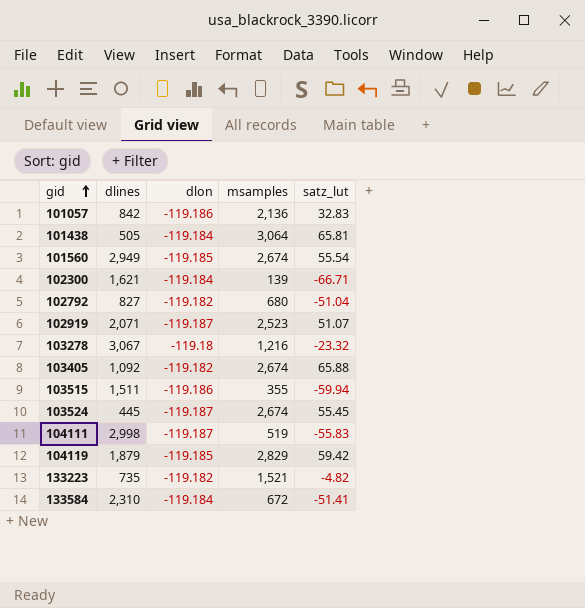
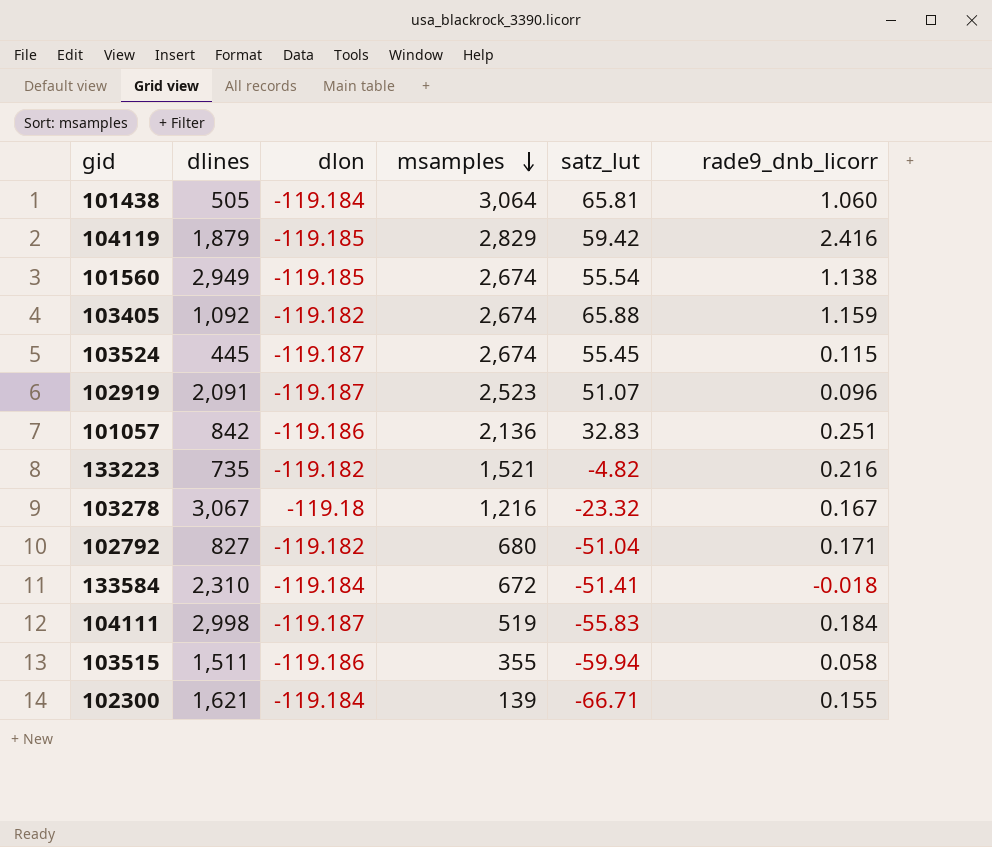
row order: gid ascending -> msamples descending
column rade9_dnb_licorr | position: none -> 6
102919 | dlines: 2,071 -> 2,091

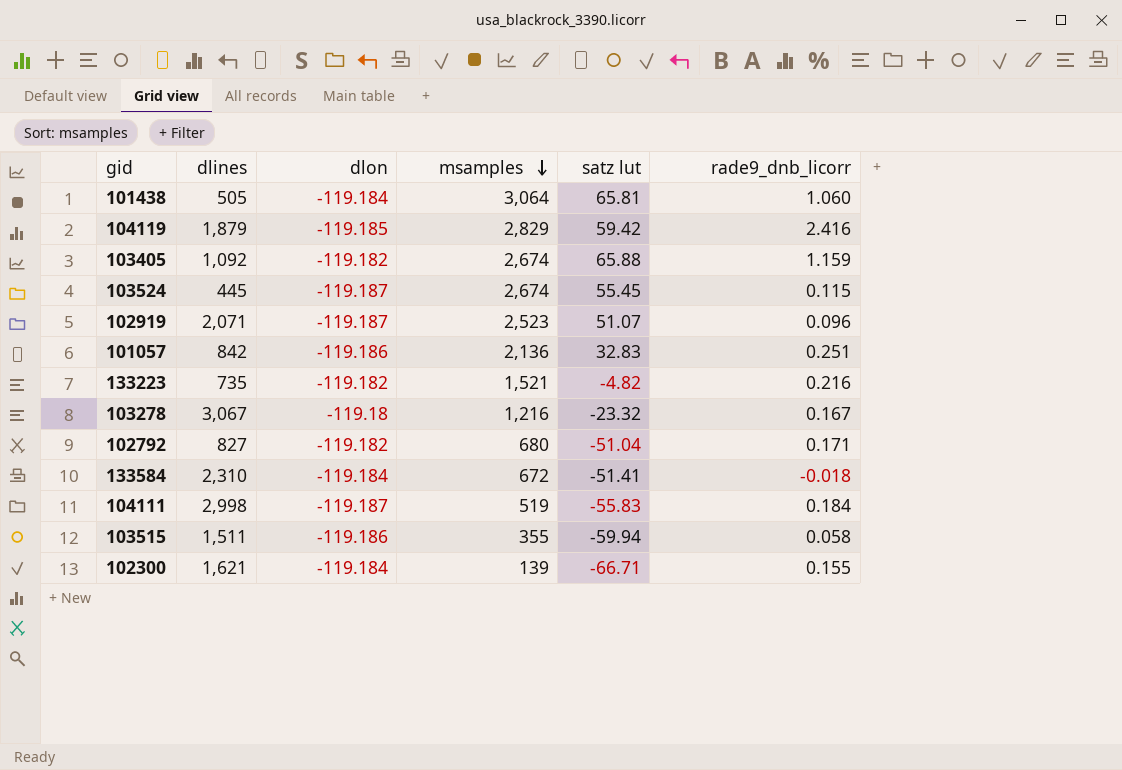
column name: satz_lut -> satz lut
row 101560: 2,949 | -119.185 | 2,674 | 55.54 | 1.138 -> none
102919 | dlines: 2,091 -> 2,071

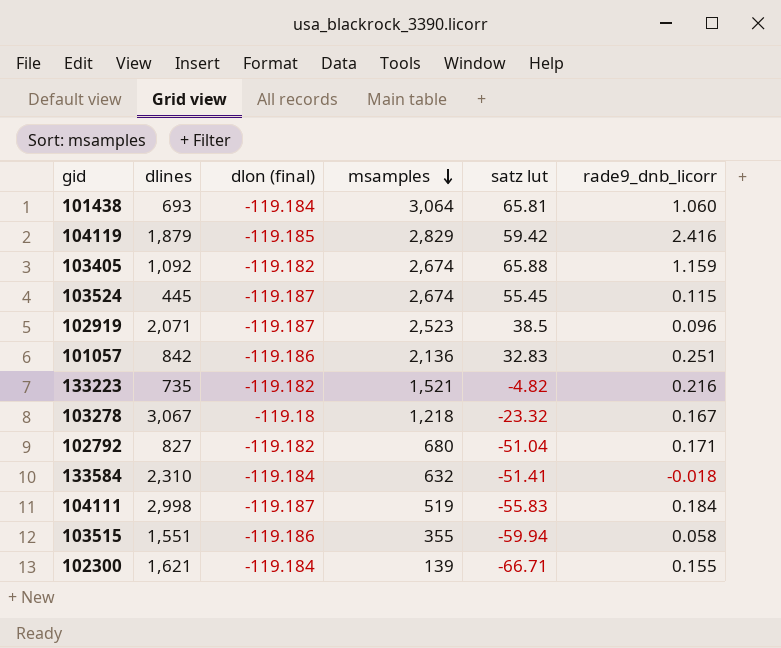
column name: dlon -> dlon (final)
101438 | dlines: 505 -> 693
102919 | satz lut: 51.07 -> 38.5
103278 | msamples: 1,216 -> 1,218
133584 | msamples: 672 -> 632
103515 | dlines: 1,511 -> 1,551

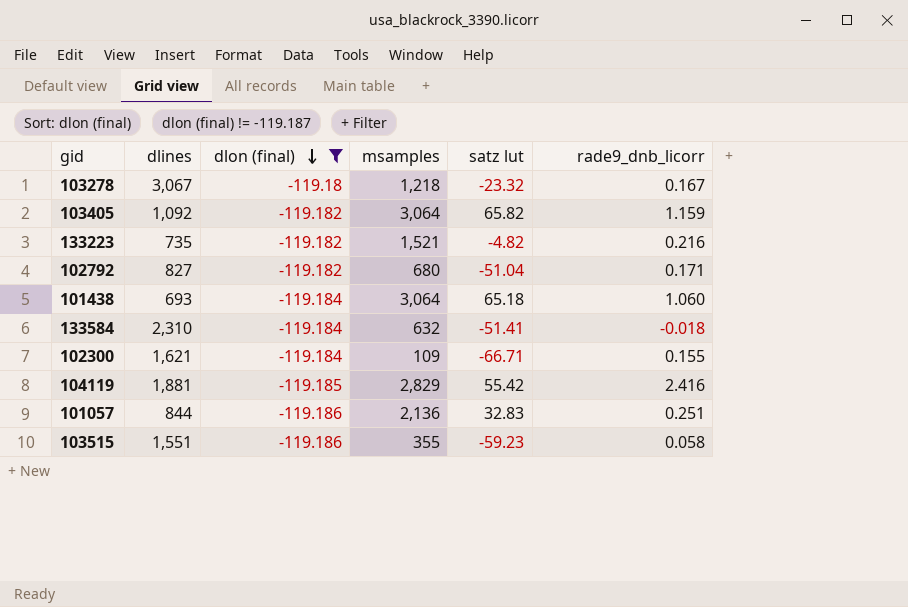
filter: none -> dlon (final) != -119.187
row order: msamples descending -> dlon (final) descending
103405 | msamples: 2,674 -> 3,064
103405 | satz lut: 65.88 -> 65.82
101438 | satz lut: 65.81 -> 65.18
102300 | msamples: 139 -> 109
104119 | dlines: 1,879 -> 1,881
104119 | satz lut: 59.42 -> 55.42
101057 | dlines: 842 -> 844
103515 | satz lut: -59.94 -> -59.23

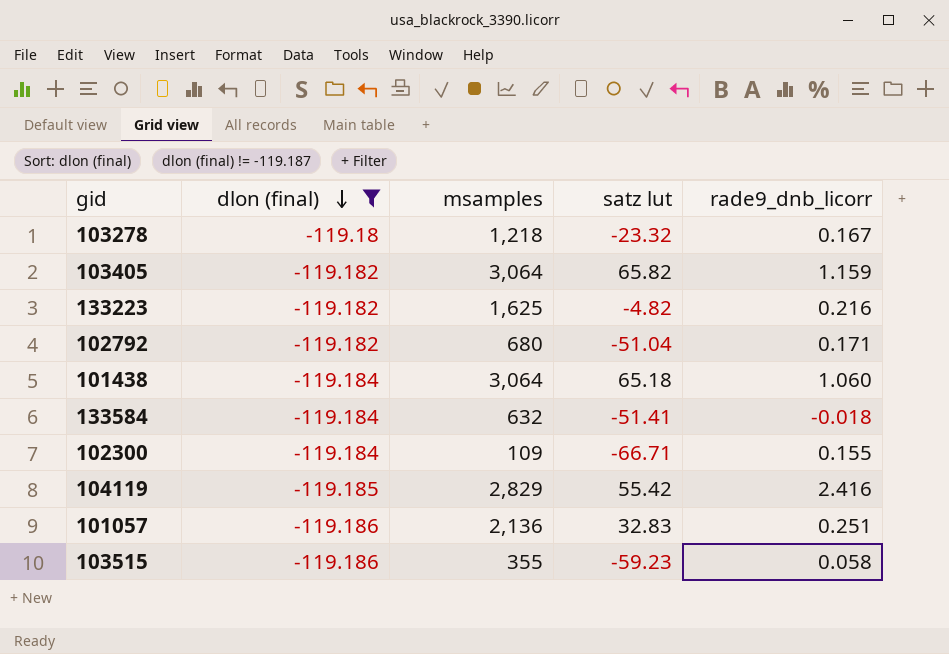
column dlines | position: 2 -> none
133223 | msamples: 1,521 -> 1,625

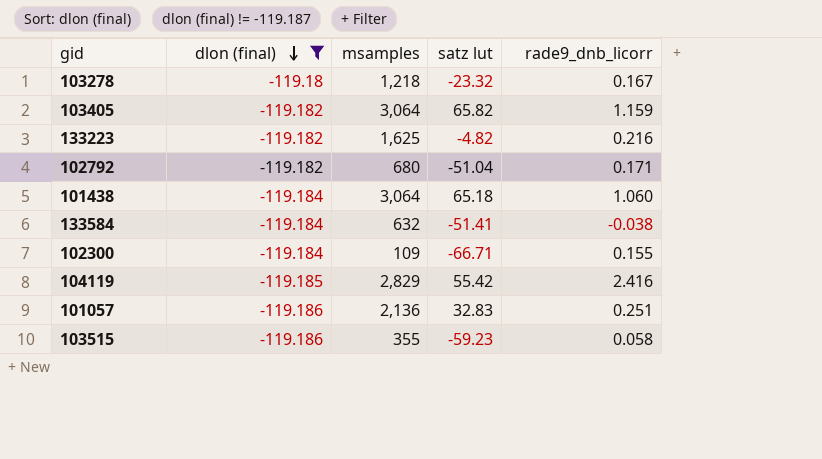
133584 | rade9_dnb_licorr: -0.018 -> -0.038

